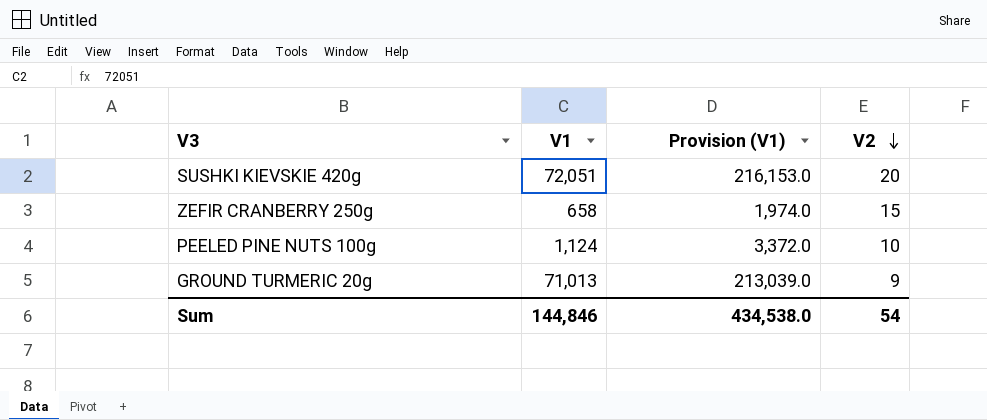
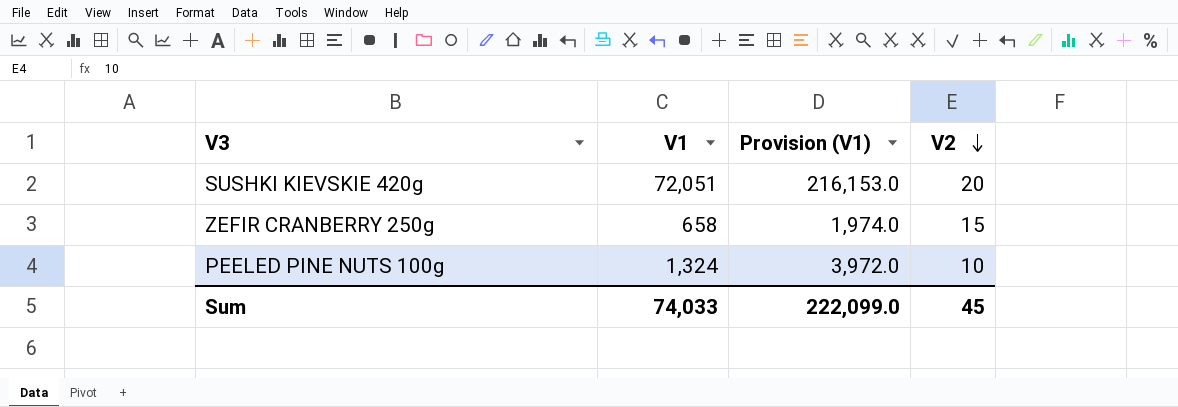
row GROUND TURMERIC 20g: 71,013 | 213,039.0 | 9 -> none
PEELED PINE NUTS 100g | V1: 1,124 -> 1,324
PEELED PINE NUTS 100g | Provision (V1): 3,372.0 -> 3,972.0
Sum | V1: 144,846 -> 74,033
Sum | Provision (V1): 434,538.0 -> 222,099.0
Sum | V2: 54 -> 45

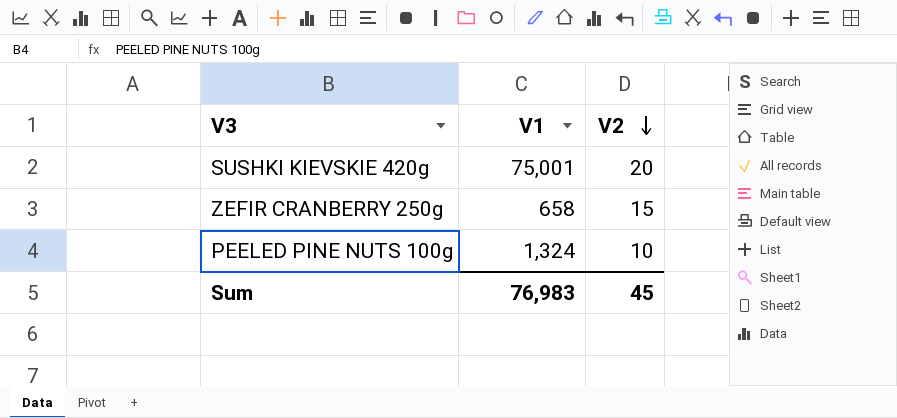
column Provision (V1) | formula: [V1] * 3 -> none
SUSHKI KIEVSKIE 420g | V1: 72,051 -> 75,001
Sum | V1: 74,033 -> 76,983

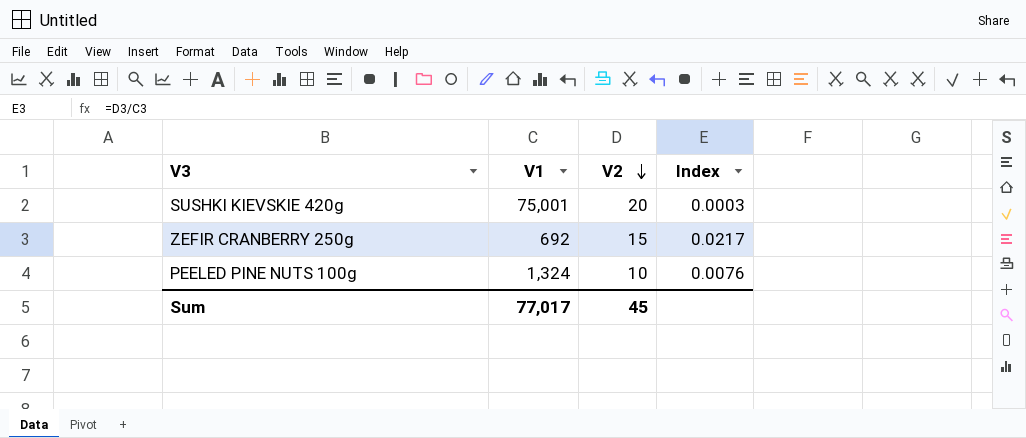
column Index | formula: none -> [V2] / [V1]
ZEFIR CRANBERRY 250g | V1: 658 -> 692
Sum | V1: 76,983 -> 77,017

